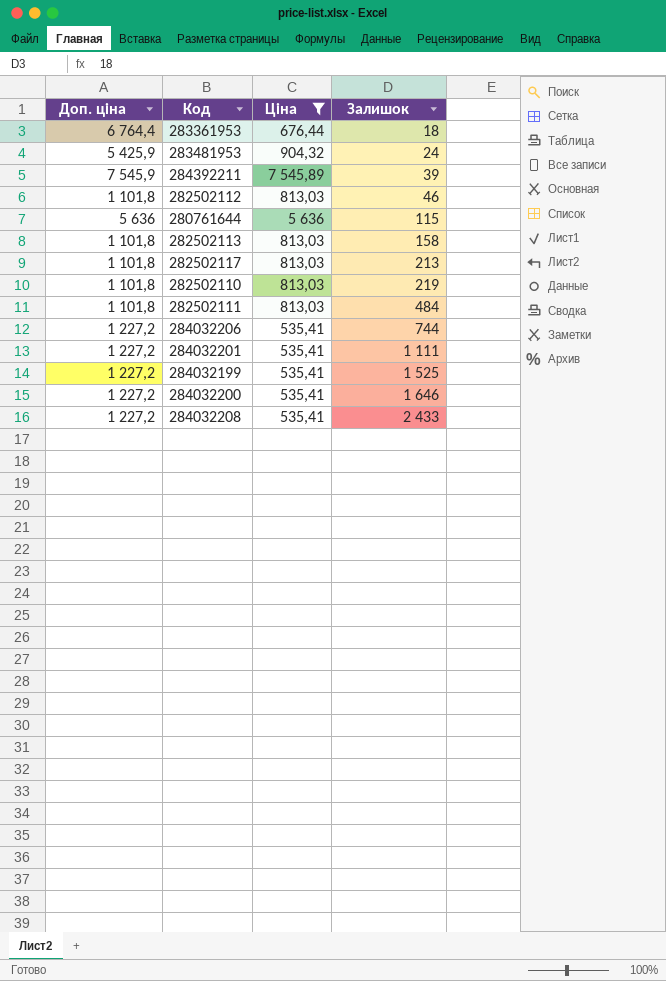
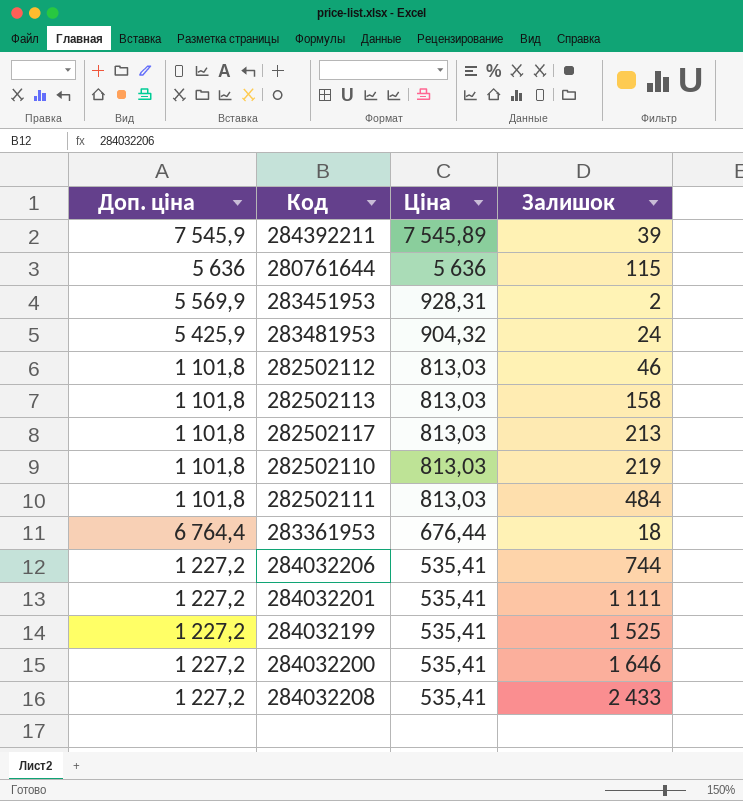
filter: Ціна != 928,31 -> none
row order: Залишок ascending -> Ціна descending

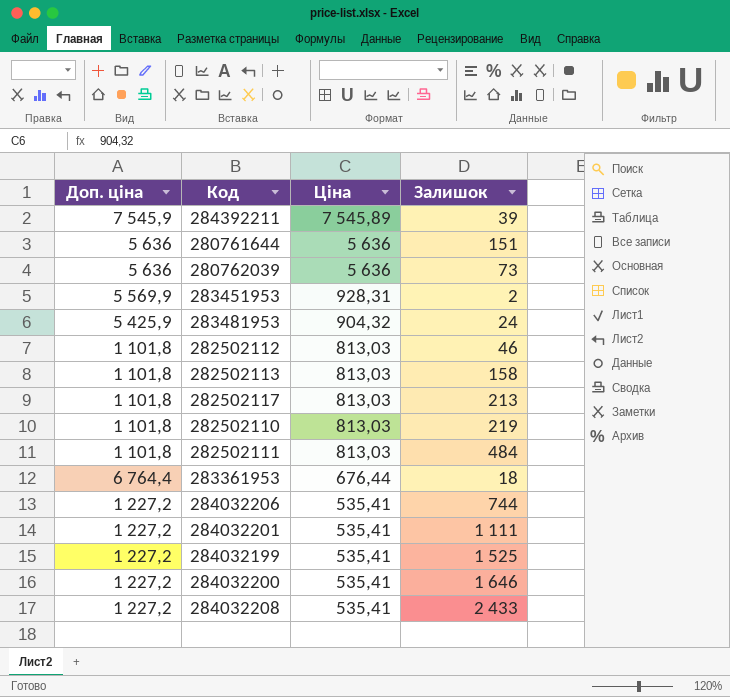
280761644 | Залишок: 115 -> 151
row 280762039: none -> 5 636 | 5 636 | 73

